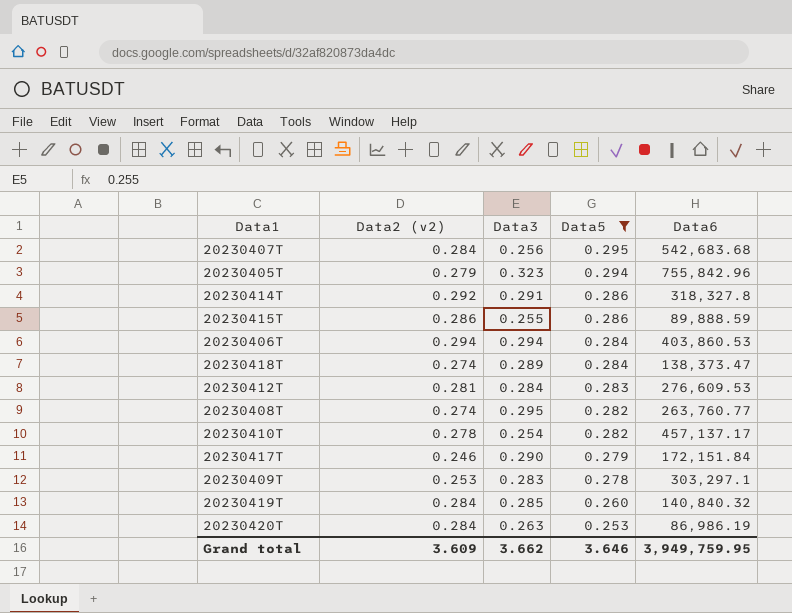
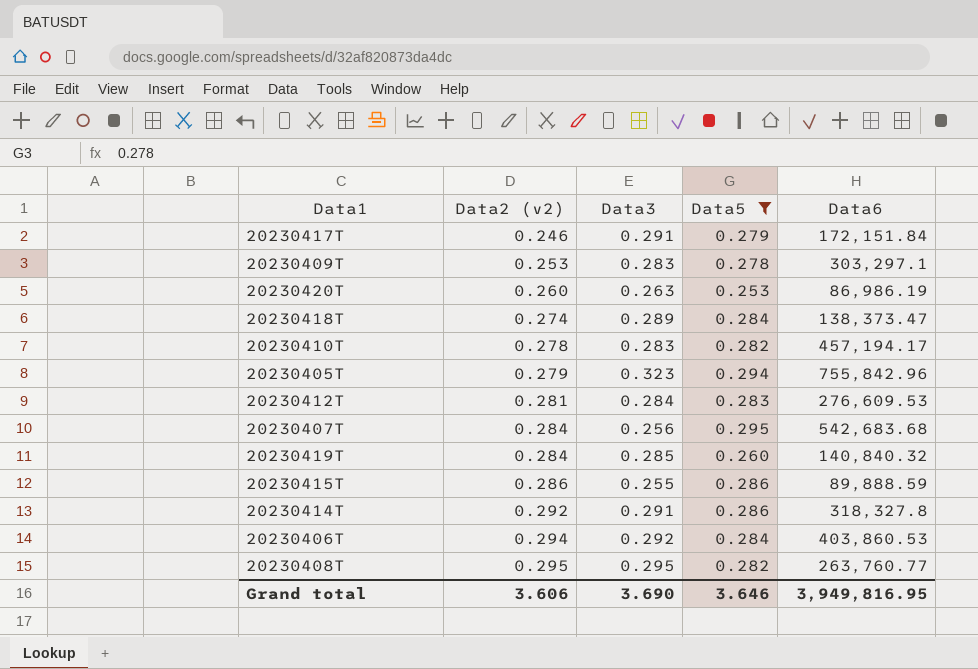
row order: Data5 descending -> Data2 (v2) ascending
20230417T | Data3: 0.290 -> 0.291
20230420T | Data2 (v2): 0.284 -> 0.260
20230410T | Data3: 0.254 -> 0.283
20230410T | Data6: 457,137.17 -> 457,194.17
20230406T | Data3: 0.294 -> 0.292
20230408T | Data2 (v2): 0.274 -> 0.295
Grand total | Data2 (v2): 3.609 -> 3.606
Grand total | Data3: 3.662 -> 3.690
Grand total | Data6: 3,949,759.95 -> 3,949,816.95

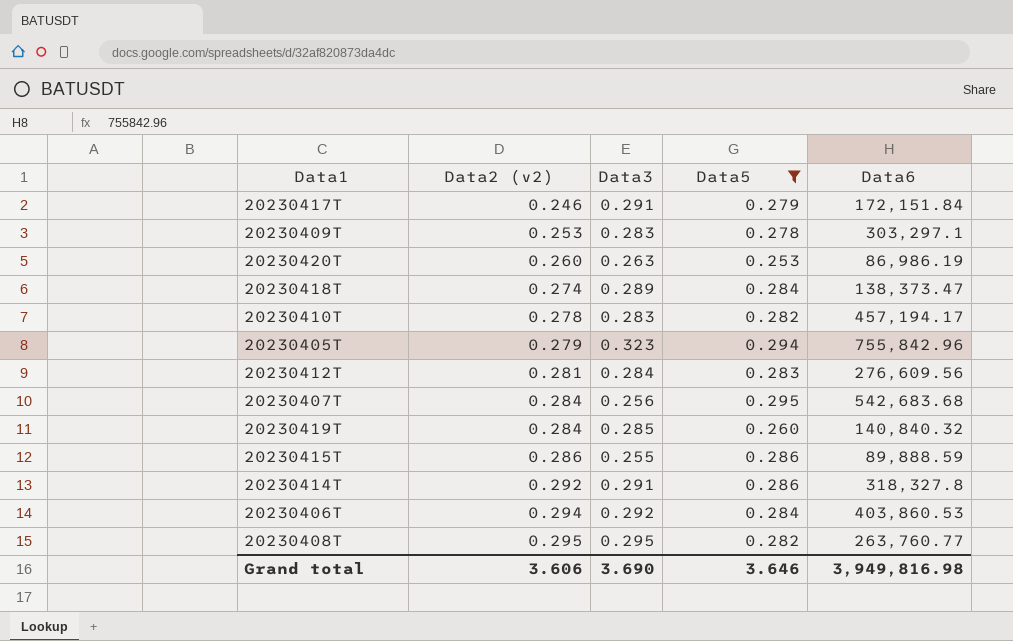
20230412T | Data6: 276,609.53 -> 276,609.56
Grand total | Data6: 3,949,816.95 -> 3,949,816.98

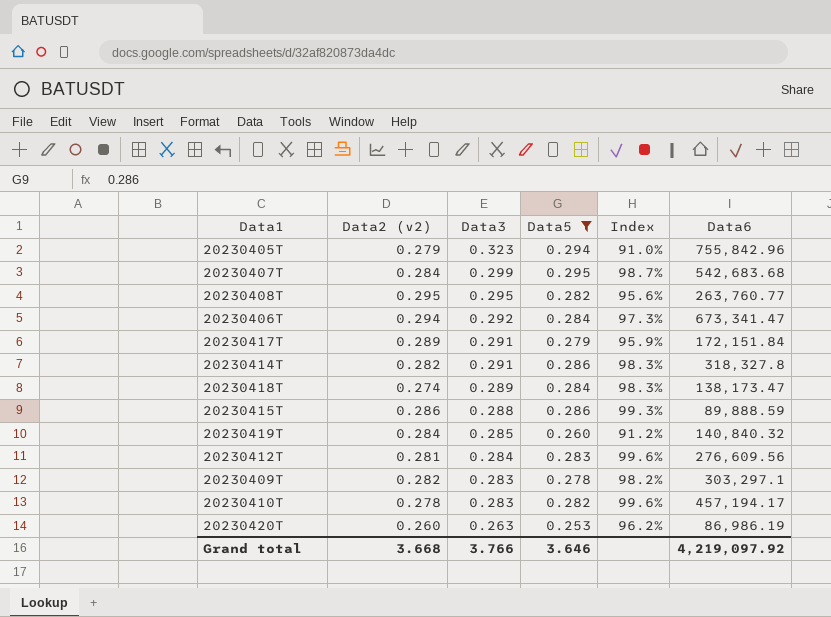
row order: Data2 (v2) ascending -> Data3 descending
column Index | formula: none -> [Data5] / [Data3]
20230407T | Data3: 0.256 -> 0.299
20230406T | Data6: 403,860.53 -> 673,341.47
20230417T | Data2 (v2): 0.246 -> 0.289
20230414T | Data2 (v2): 0.292 -> 0.282
20230418T | Data6: 138,373.47 -> 138,173.47
20230415T | Data3: 0.255 -> 0.288
20230409T | Data2 (v2): 0.253 -> 0.282
Grand total | Data2 (v2): 3.606 -> 3.668
Grand total | Data3: 3.690 -> 3.766
Grand total | Data6: 3,949,816.98 -> 4,219,097.92

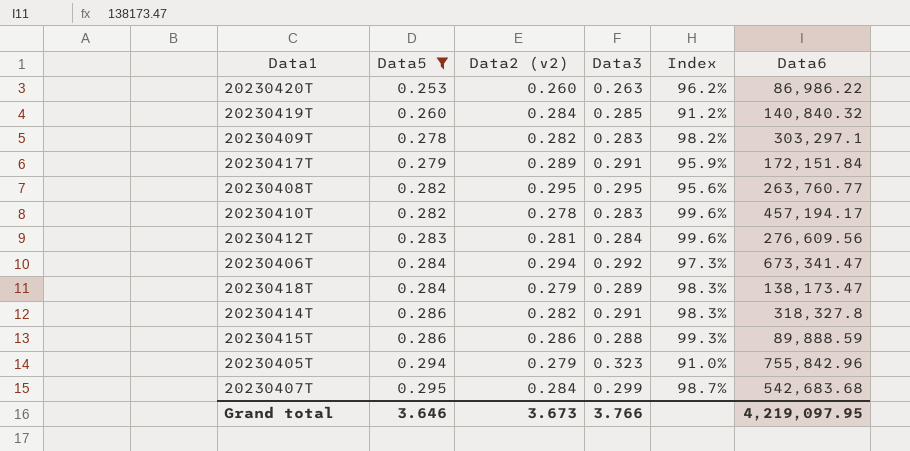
row order: Data3 descending -> Data5 ascending
column Data5 | position: 4 -> 2
20230420T | Data6: 86,986.19 -> 86,986.22
20230418T | Data2 (v2): 0.274 -> 0.279
Grand total | Data2 (v2): 3.668 -> 3.673
Grand total | Data6: 4,219,097.92 -> 4,219,097.95

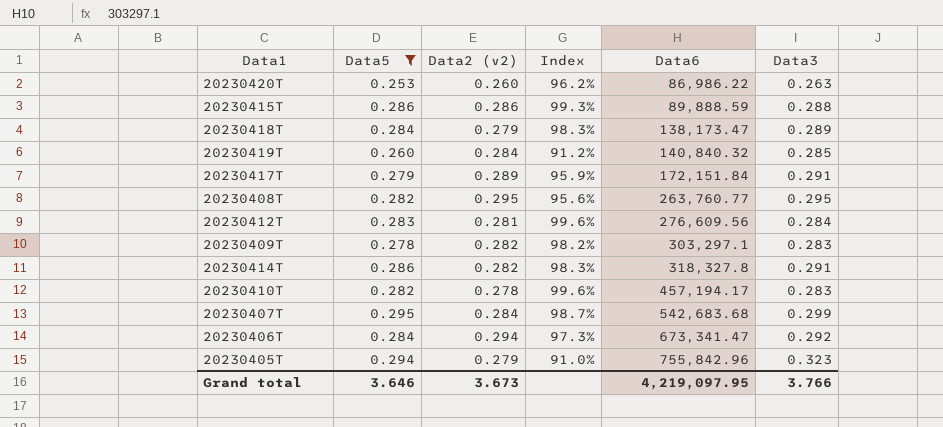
row order: Data5 ascending -> Data6 ascending
column Data3 | position: 4 -> 6

